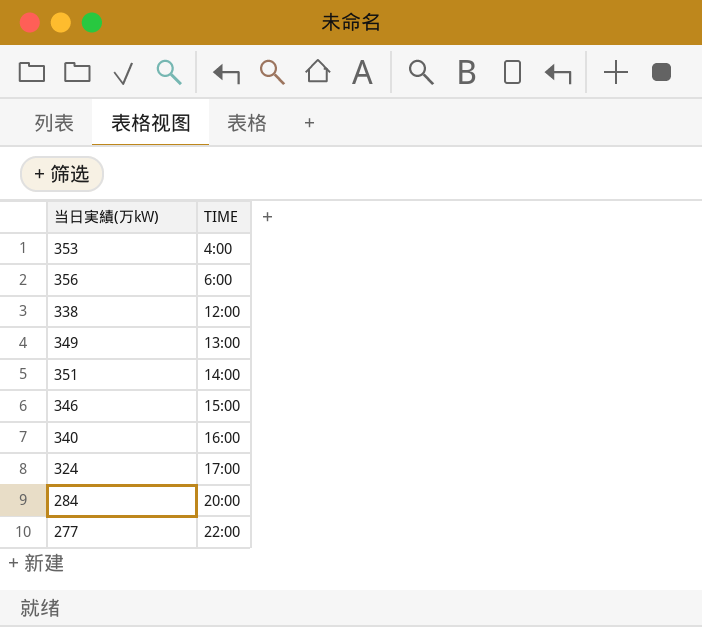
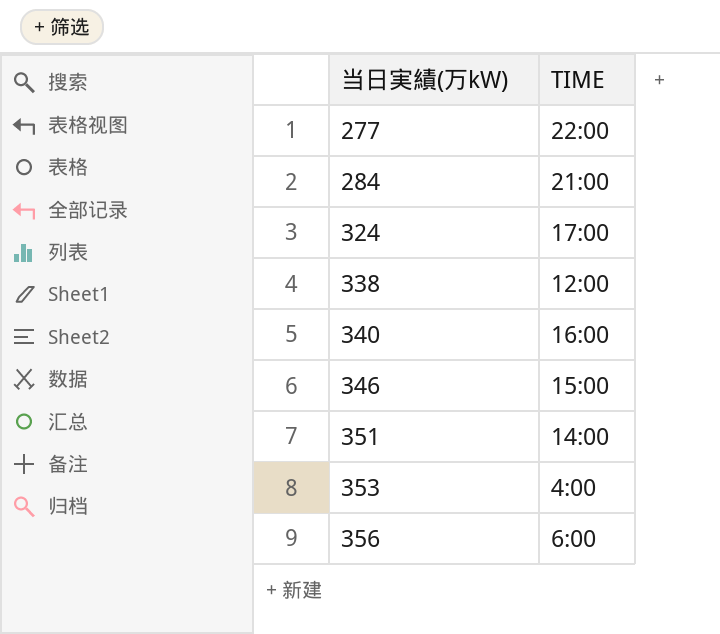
row order: TIME ascending -> 当日実績(万kW) ascending
row 349: 13:00 -> none
284 | TIME: 20:00 -> 21:00

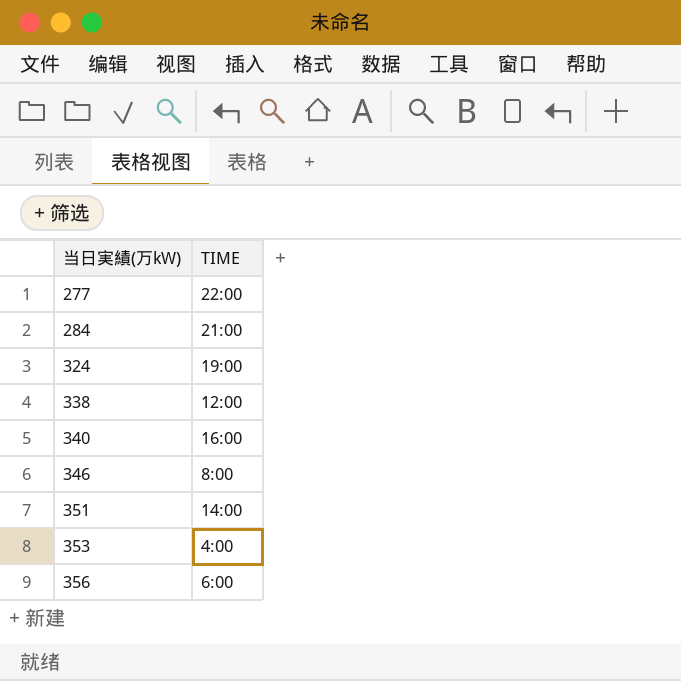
324 | TIME: 17:00 -> 19:00
346 | TIME: 15:00 -> 8:00

